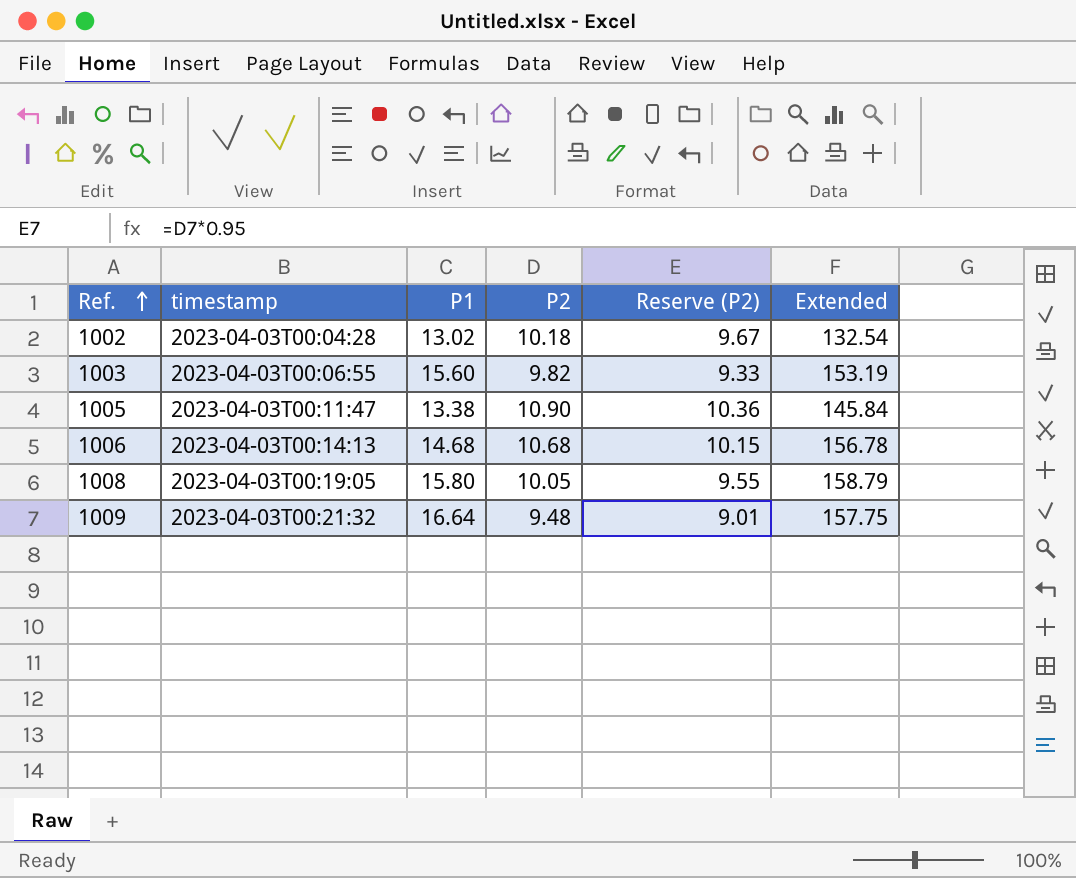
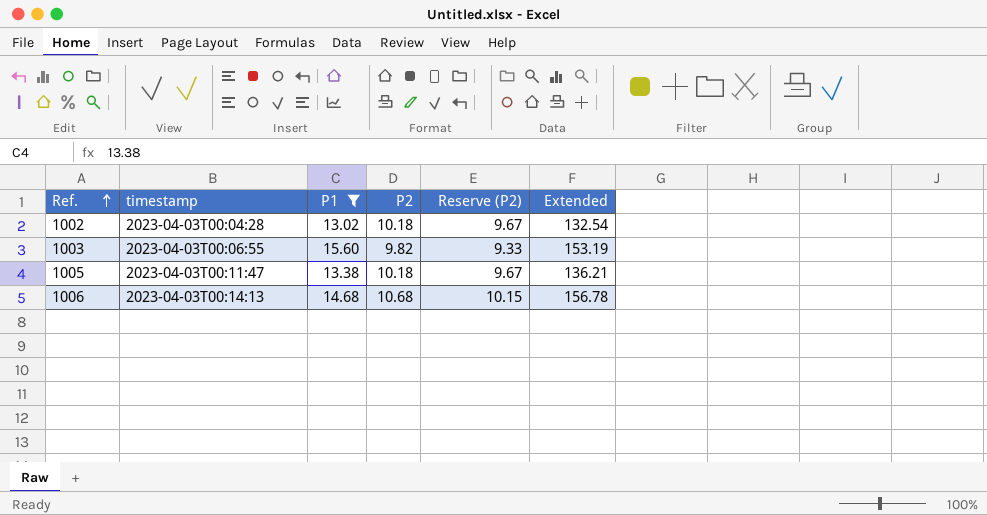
filter: none -> P1 <= 15.60
1005 | P2: 10.90 -> 10.18
1005 | Reserve (P2): 10.36 -> 9.67
1005 | Extended: 145.84 -> 136.21

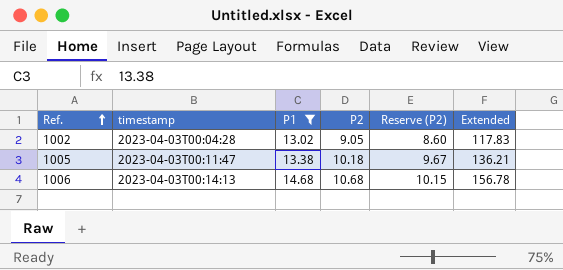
row 1003: 2023-04-03T00:06:55 | 15.60 | 9.82 | 9.33 | 153.19 -> none
1002 | P2: 10.18 -> 9.05
1002 | Reserve (P2): 9.67 -> 8.60
1002 | Extended: 132.54 -> 117.83

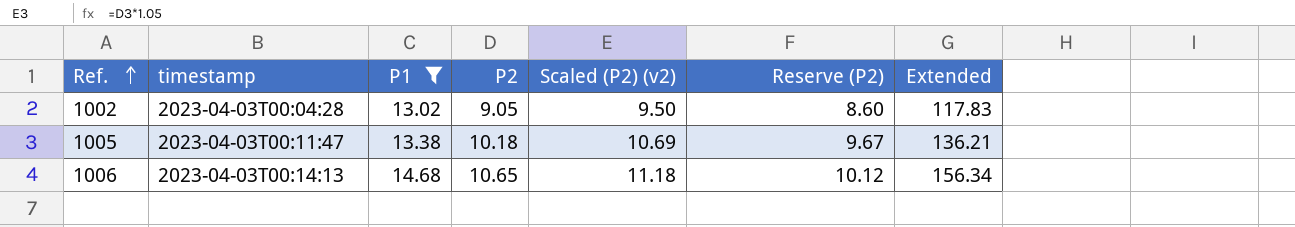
column Scaled (P2) (v2) | formula: none -> [P2] * 1.05
1006 | P2: 10.68 -> 10.65
1006 | Reserve (P2): 10.15 -> 10.12
1006 | Extended: 156.78 -> 156.34

